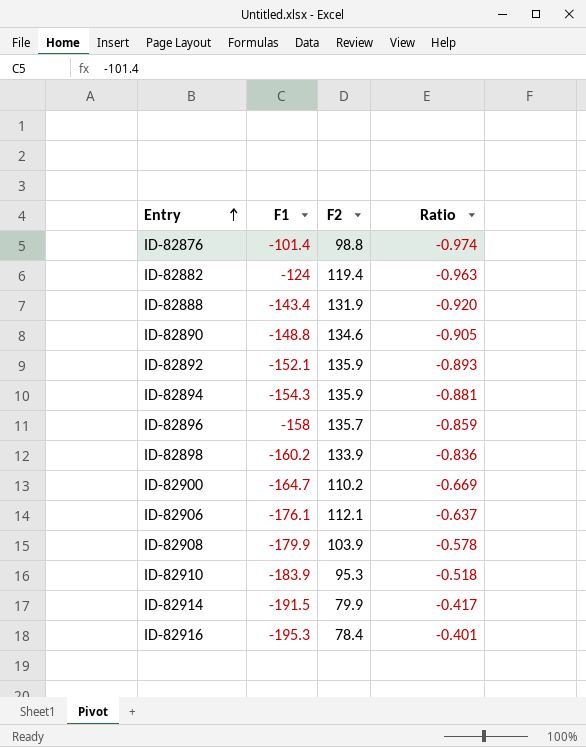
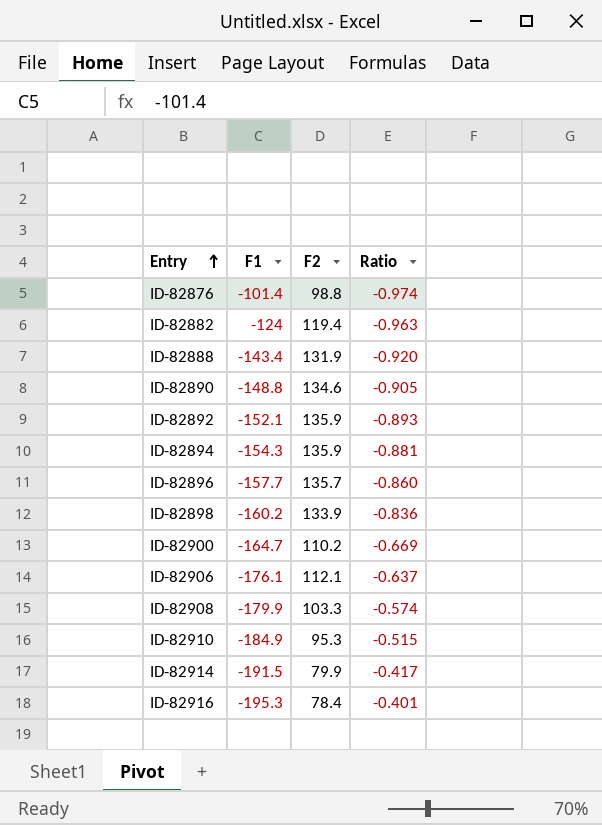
ID-82896 | F1: -158 -> -157.7
ID-82896 | Ratio: -0.859 -> -0.860
ID-82908 | F2: 103.9 -> 103.3
ID-82908 | Ratio: -0.578 -> -0.574
ID-82910 | F1: -183.9 -> -184.9
ID-82910 | Ratio: -0.518 -> -0.515

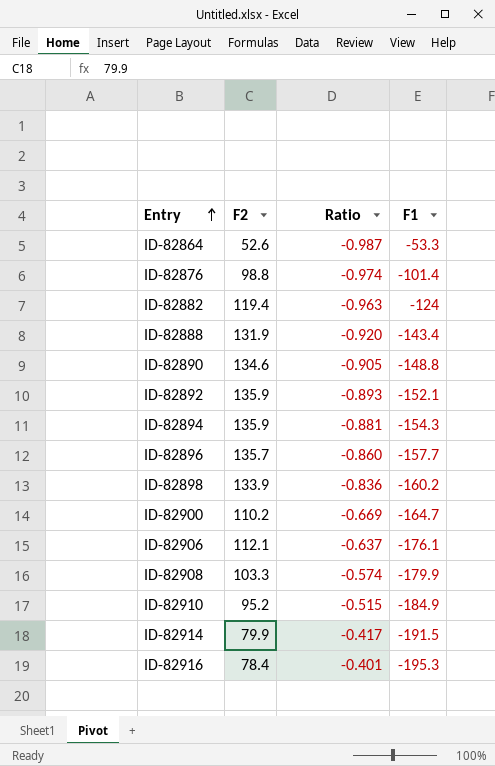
column F1 | position: 2 -> 4
row ID-82864: none -> 52.6 | -0.987 | -53.3
ID-82910 | F2: 95.3 -> 95.2

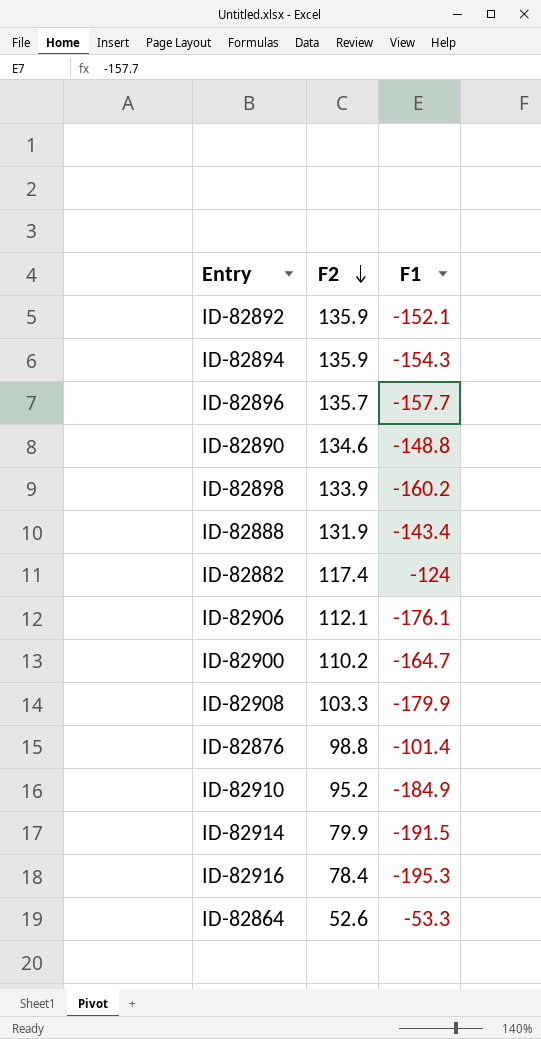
row order: Entry ascending -> F2 descending
column Ratio | formula: [F2] / [F1] -> none
ID-82882 | F2: 119.4 -> 117.4

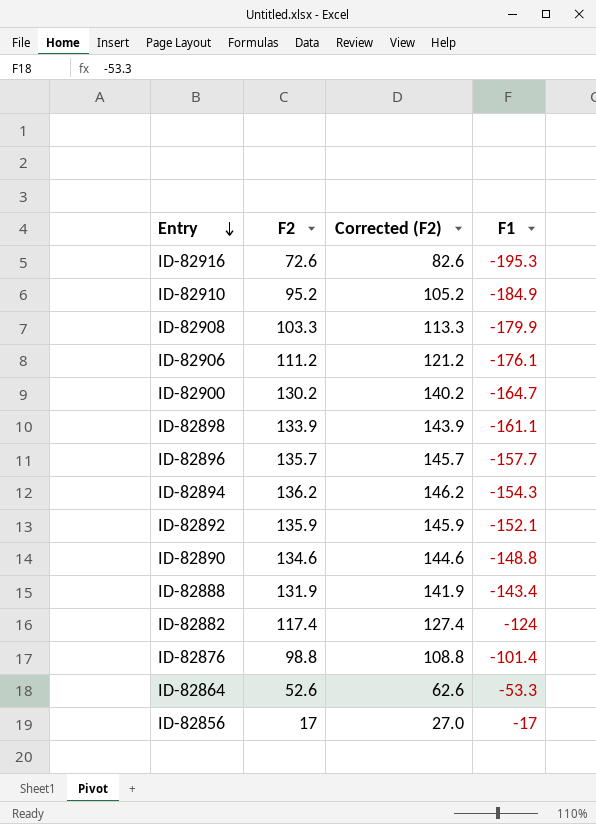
row order: F2 descending -> Entry descending
column Corrected (F2) | formula: none -> [F2] + 10
row ID-82914: 79.9 | -191.5 -> none
ID-82916 | F2: 78.4 -> 72.6
ID-82906 | F2: 112.1 -> 111.2
ID-82900 | F2: 110.2 -> 130.2
ID-82898 | F1: -160.2 -> -161.1
ID-82894 | F2: 135.9 -> 136.2
row ID-82856: none -> 17 | 27.0 | -17

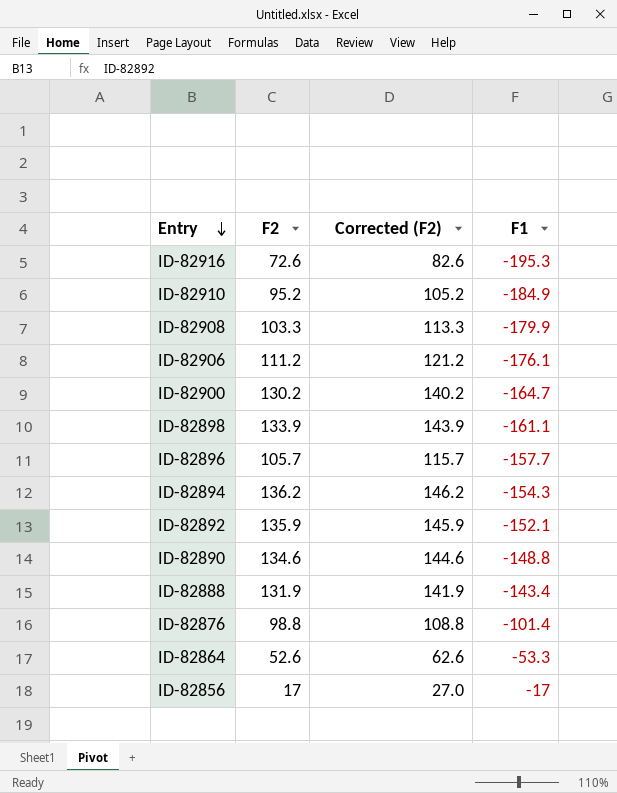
row ID-82882: 117.4 | 127.4 | -124 -> none
ID-82896 | F2: 135.7 -> 105.7
ID-82896 | Corrected (F2): 145.7 -> 115.7

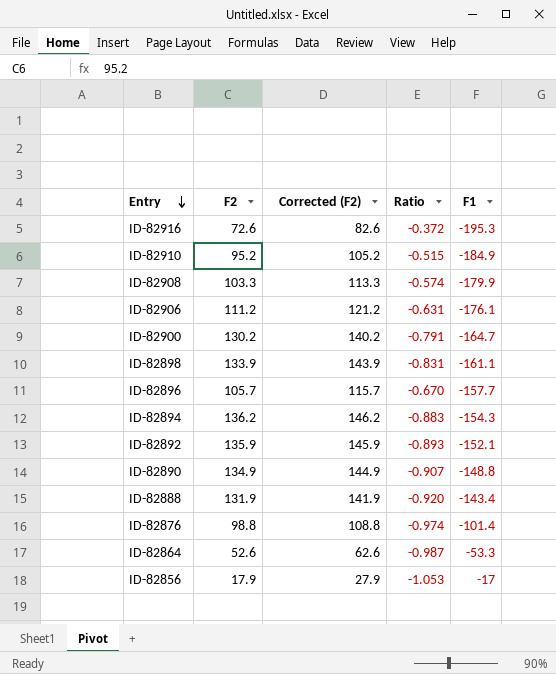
column Ratio | formula: none -> [F2] / [F1]
ID-82890 | F2: 134.6 -> 134.9
ID-82890 | Corrected (F2): 144.6 -> 144.9
ID-82856 | F2: 17 -> 17.9
ID-82856 | Corrected (F2): 27.0 -> 27.9

